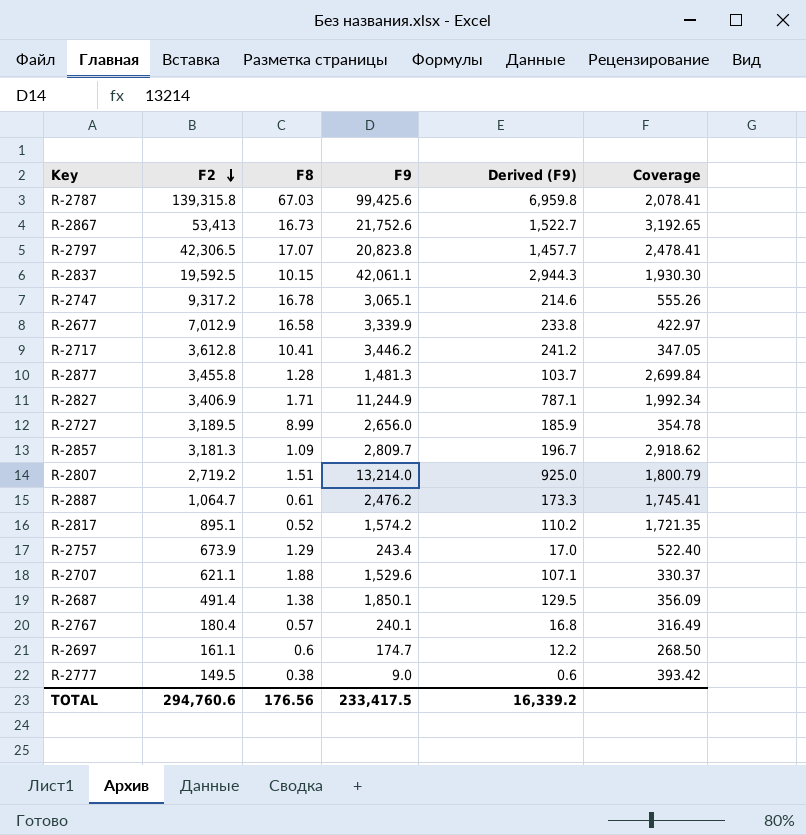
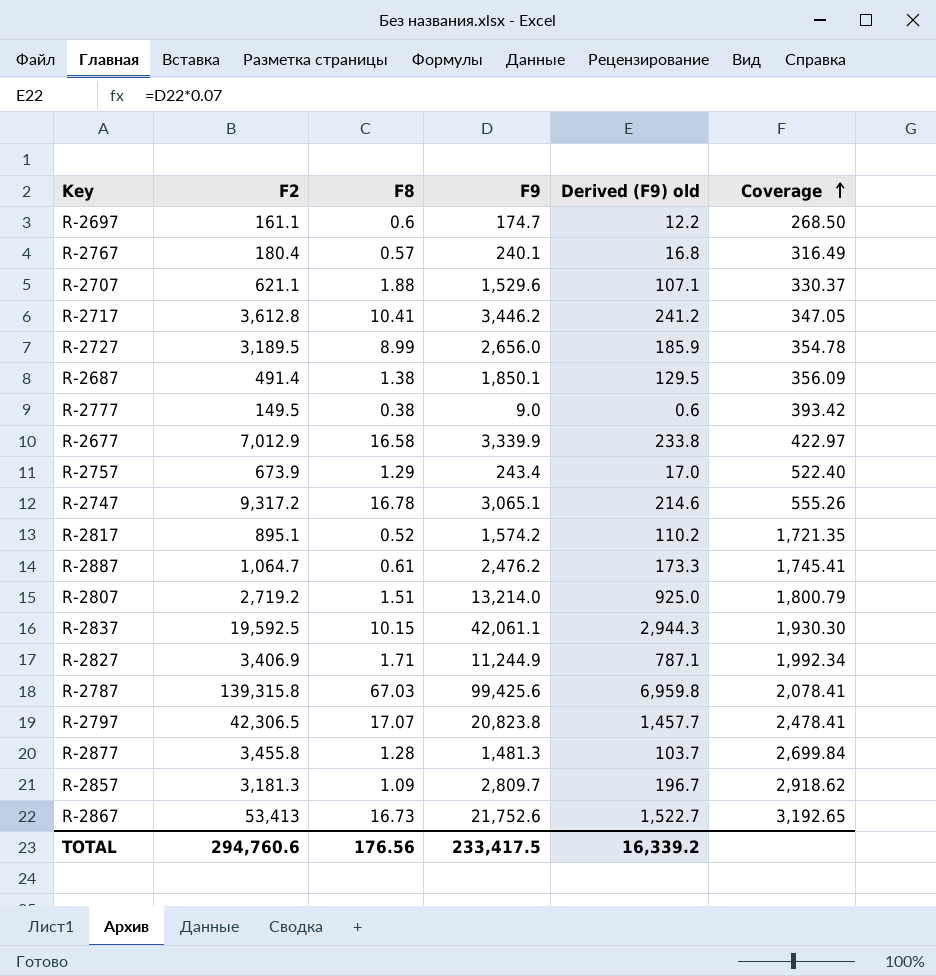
row order: F2 descending -> Coverage ascending
column name: Derived (F9) -> Derived (F9) old

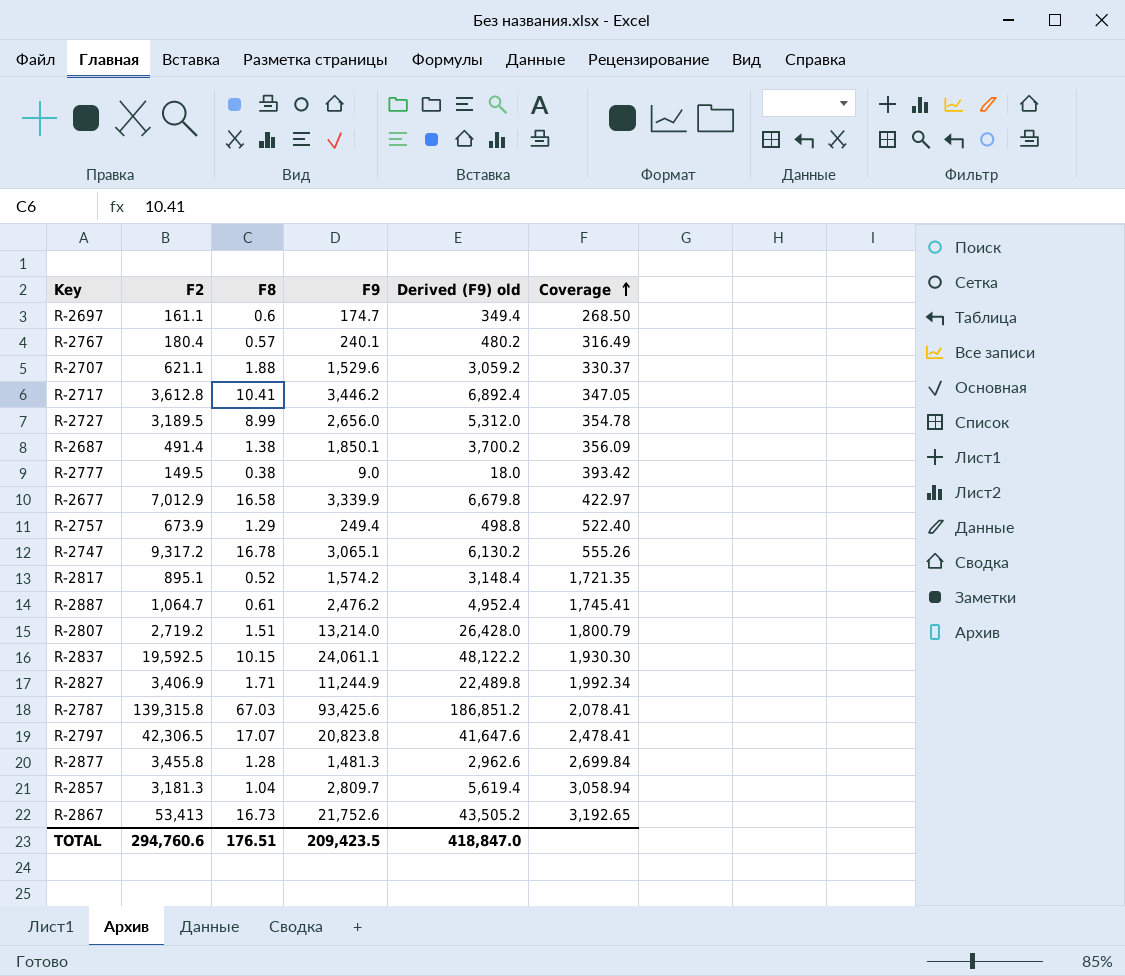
column Derived (F9) old | formula: [F9] * 0.07 -> [F9] * 2
R-2757 | F9: 243.4 -> 249.4
R-2837 | F9: 42,061.1 -> 24,061.1
R-2787 | F9: 99,425.6 -> 93,425.6
R-2857 | F8: 1.09 -> 1.04
R-2857 | Coverage: 2,918.62 -> 3,058.94
TOTAL | F8: 176.56 -> 176.51
TOTAL | F9: 233,417.5 -> 209,423.5
TOTAL | Derived (F9) old: 16,339.2 -> 418,847.0

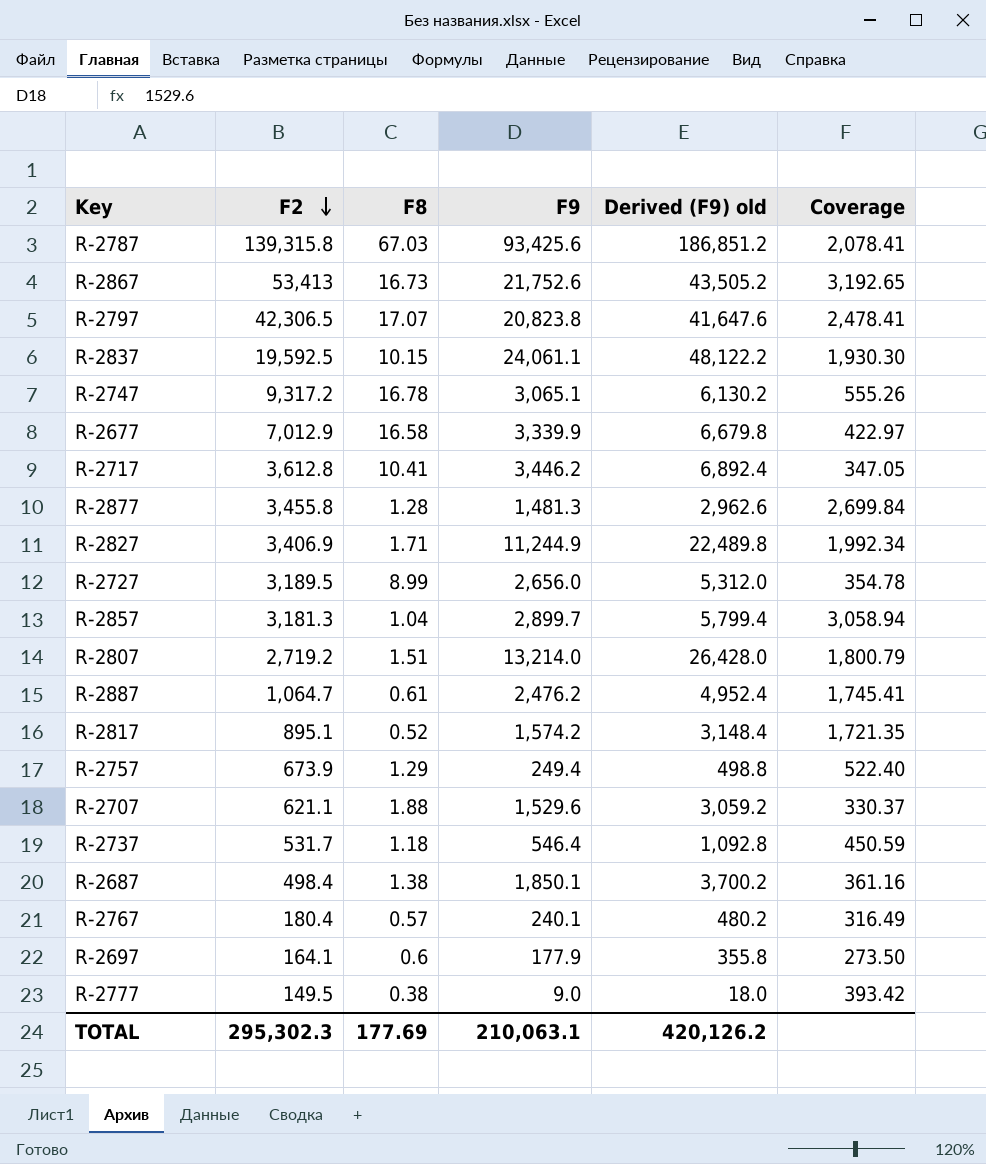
row order: Coverage ascending -> F2 descending
R-2857 | F9: 2,809.7 -> 2,899.7
R-2857 | Derived (F9) old: 5,619.4 -> 5,799.4
row R-2737: none -> 531.7 | 1.18 | 546.4 | 1,092.8 | 450.59
R-2687 | F2: 491.4 -> 498.4
R-2687 | Coverage: 356.09 -> 361.16
R-2697 | F2: 161.1 -> 164.1
R-2697 | F9: 174.7 -> 177.9
R-2697 | Derived (F9) old: 349.4 -> 355.8
R-2697 | Coverage: 268.50 -> 273.50
TOTAL | F2: 294,760.6 -> 295,302.3
TOTAL | F8: 176.51 -> 177.69
TOTAL | F9: 209,423.5 -> 210,063.1
TOTAL | Derived (F9) old: 418,847.0 -> 420,126.2

